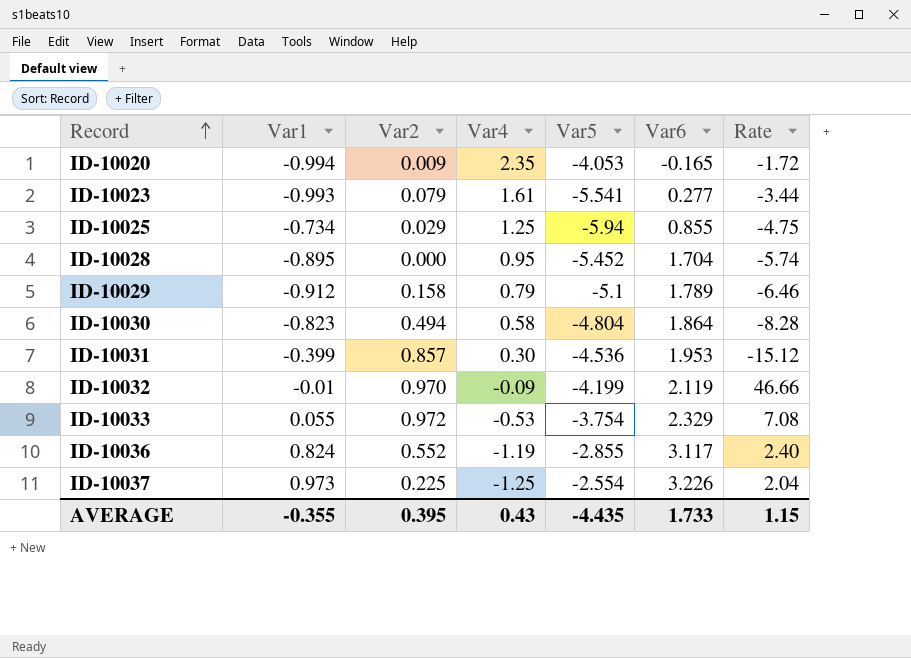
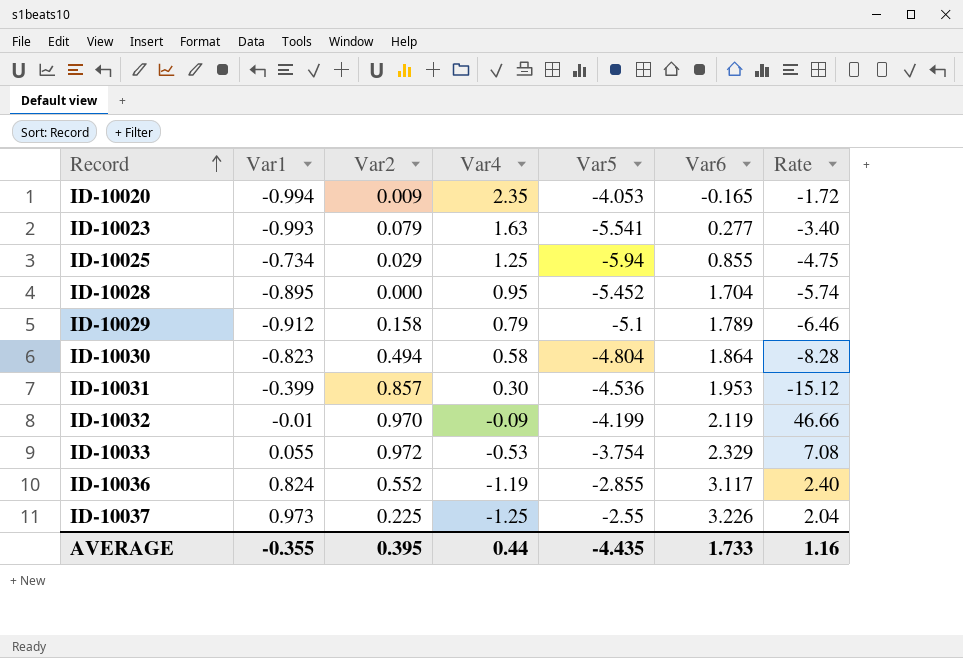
ID-10023 | Var4: 1.61 -> 1.63
ID-10023 | Rate: -3.44 -> -3.40
ID-10037 | Var5: -2.554 -> -2.55
AVERAGE | Var4: 0.43 -> 0.44
AVERAGE | Rate: 1.15 -> 1.16

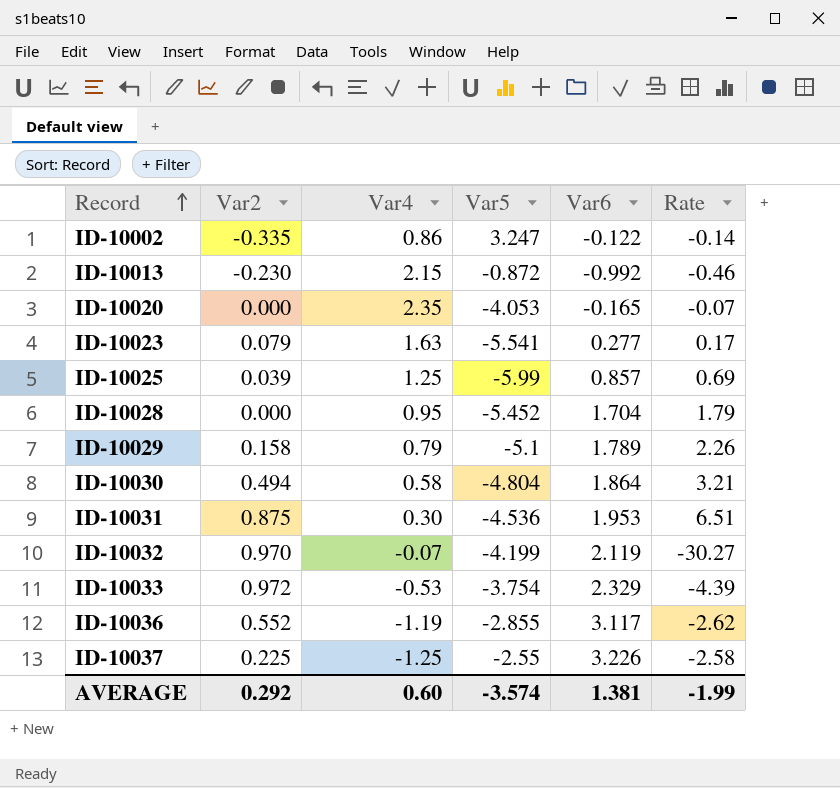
column Var1 | position: 2 -> none
column Rate | formula: [Var5] / [Var4] -> [Var6] / [Var4]
row ID-10002: none -> -0.335 | 0.86 | 3.247 | -0.122 | -0.14
row ID-10013: none -> -0.230 | 2.15 | -0.872 | -0.992 | -0.46
ID-10020 | Var2: 0.009 -> 0.000
ID-10025 | Var2: 0.029 -> 0.039
ID-10025 | Var5: -5.94 -> -5.99
ID-10025 | Var6: 0.855 -> 0.857
ID-10031 | Var2: 0.857 -> 0.875
ID-10032 | Var4: -0.09 -> -0.07
AVERAGE | Var2: 0.395 -> 0.292
AVERAGE | Var4: 0.44 -> 0.60
AVERAGE | Var5: -4.435 -> -3.574
AVERAGE | Var6: 1.733 -> 1.381
AVERAGE | Rate: 1.16 -> -1.99

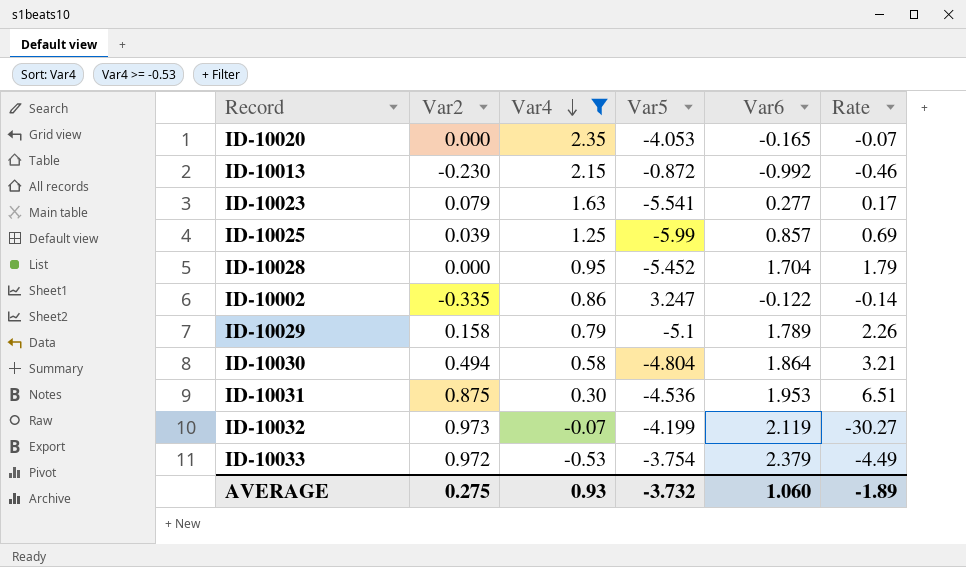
filter: none -> Var4 >= -0.53
row order: Record ascending -> Var4 descending
ID-10032 | Var2: 0.970 -> 0.973
ID-10033 | Var6: 2.329 -> 2.379
ID-10033 | Rate: -4.39 -> -4.49
AVERAGE | Var2: 0.292 -> 0.275
AVERAGE | Var4: 0.60 -> 0.93
AVERAGE | Var5: -3.574 -> -3.732
AVERAGE | Var6: 1.381 -> 1.060
AVERAGE | Rate: -1.99 -> -1.89

